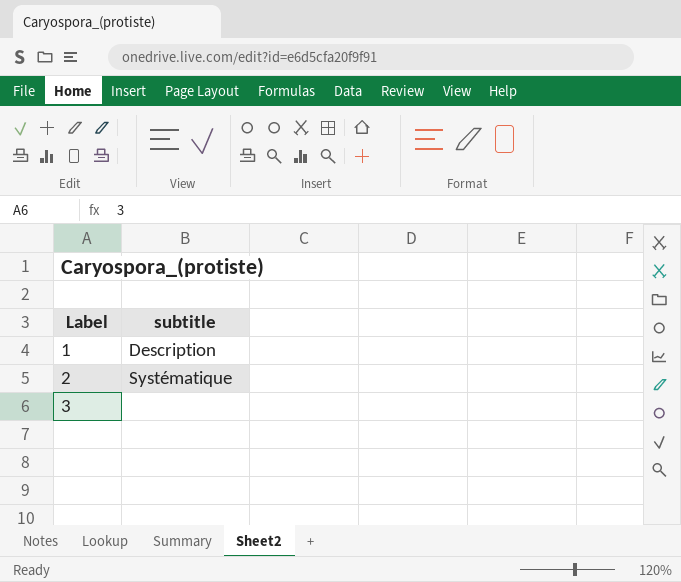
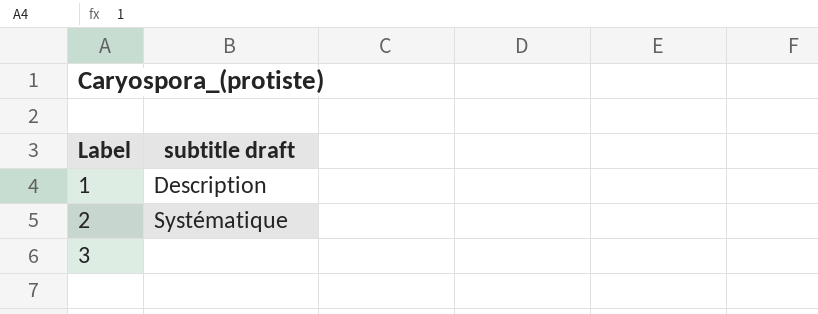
column name: subtitle -> subtitle draft

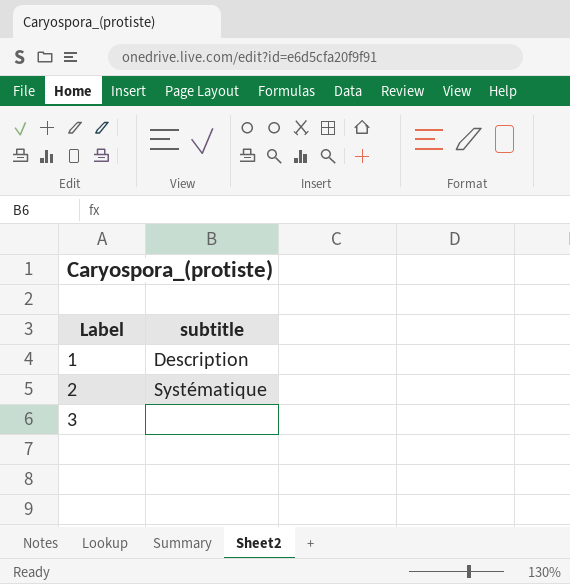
column name: subtitle draft -> subtitle

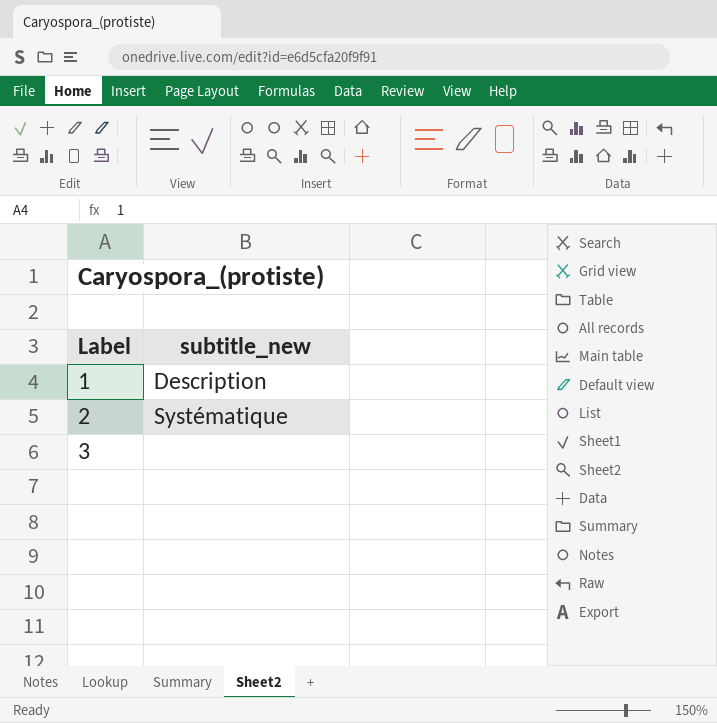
column name: subtitle -> subtitle_new

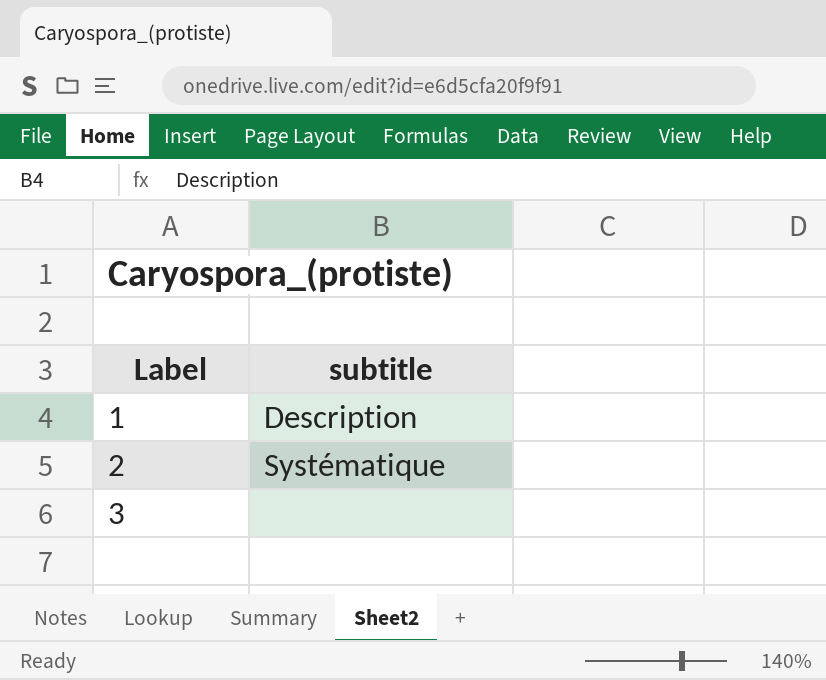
column name: subtitle_new -> subtitle

